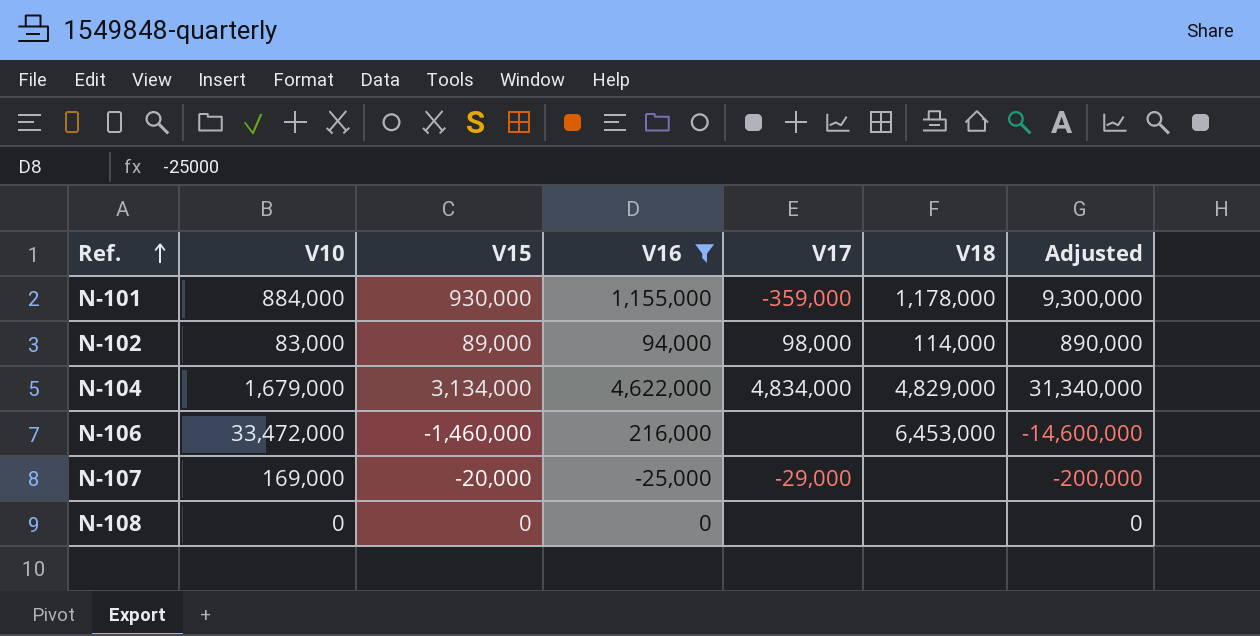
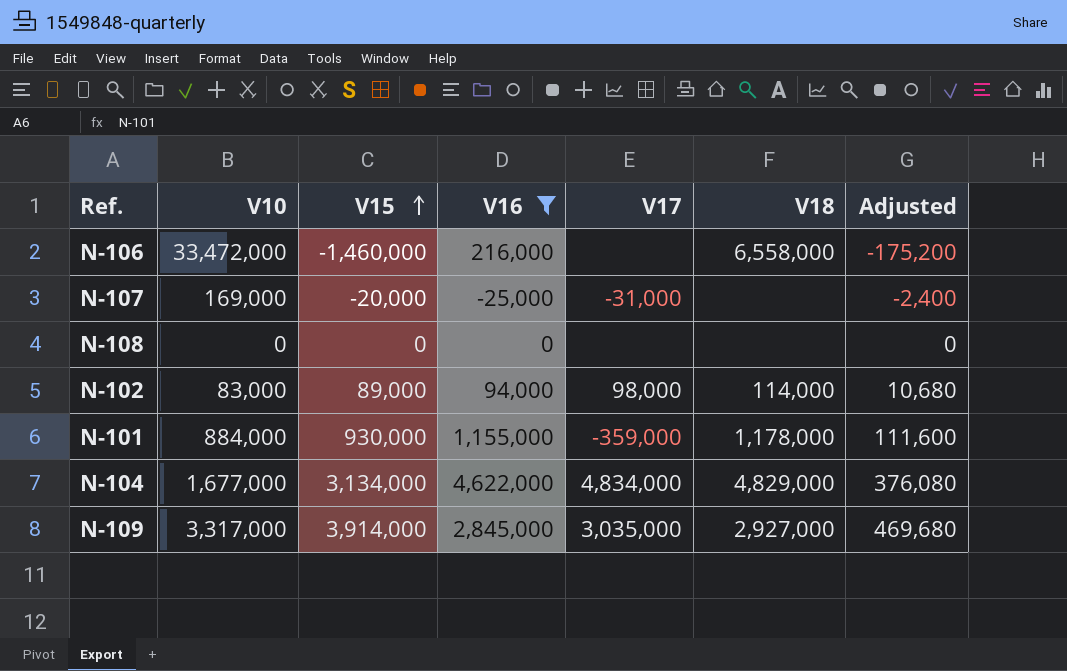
row order: Ref. ascending -> V15 ascending
column Adjusted | formula: [V15] * 10 -> [V15] * 0.12
N-106 | V18: 6,453,000 -> 6,558,000
N-107 | V17: -29,000 -> -31,000
N-104 | V10: 1,679,000 -> 1,677,000
row N-109: none -> 3,317,000 | 3,914,000 | 2,845,000 | 3,035,000 | 2,927,000 | 469,680

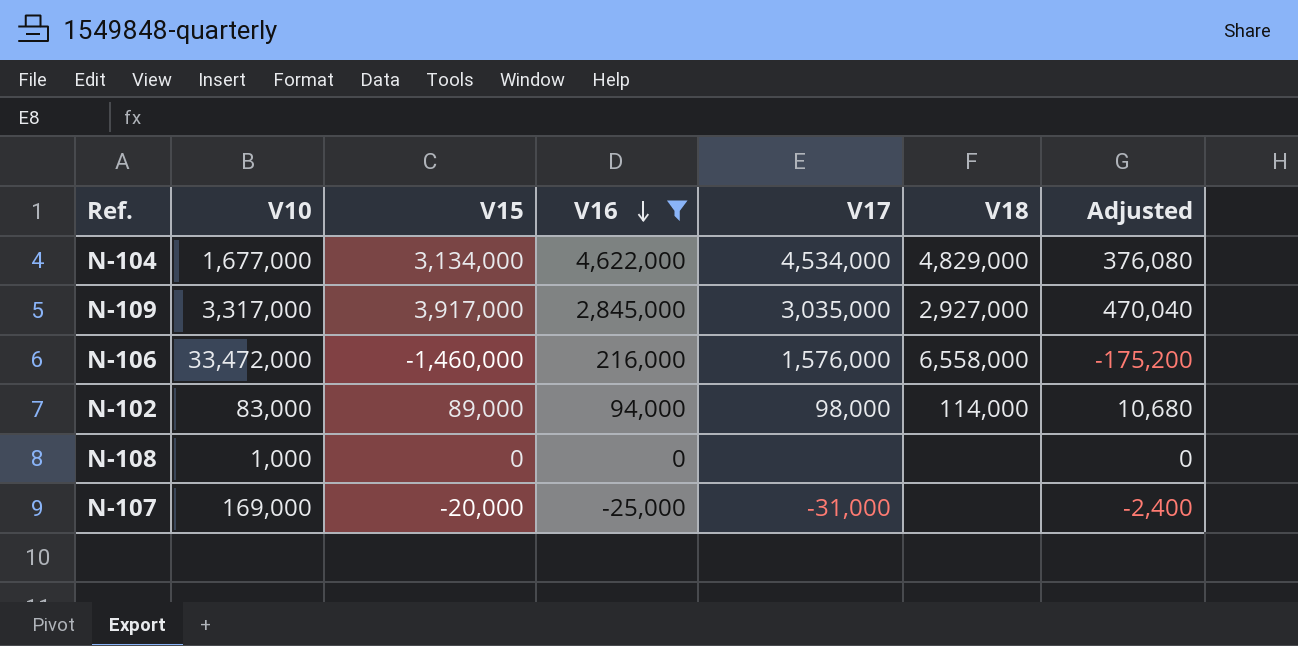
row order: V15 ascending -> V16 descending
row N-101: 884,000 | 930,000 | 1,155,000 | -359,000 | 1,178,000 | 111,600 -> none
N-104 | V17: 4,834,000 -> 4,534,000
N-109 | V15: 3,914,000 -> 3,917,000
N-109 | Adjusted: 469,680 -> 470,040
N-106 | V17: none -> 1,576,000
N-108 | V10: 0 -> 1,000

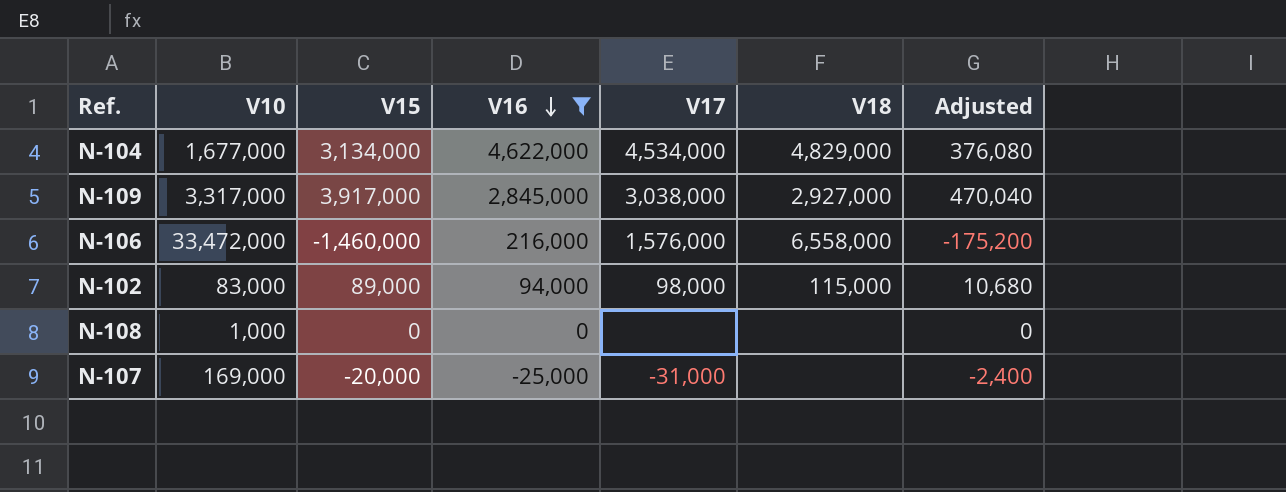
N-109 | V17: 3,035,000 -> 3,038,000
N-102 | V18: 114,000 -> 115,000

